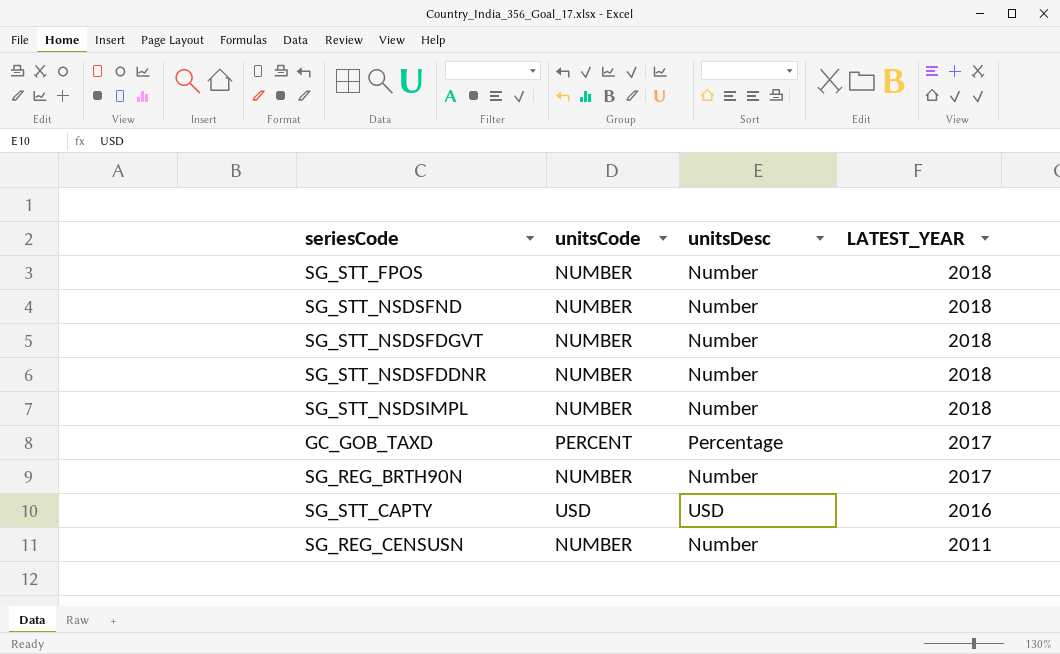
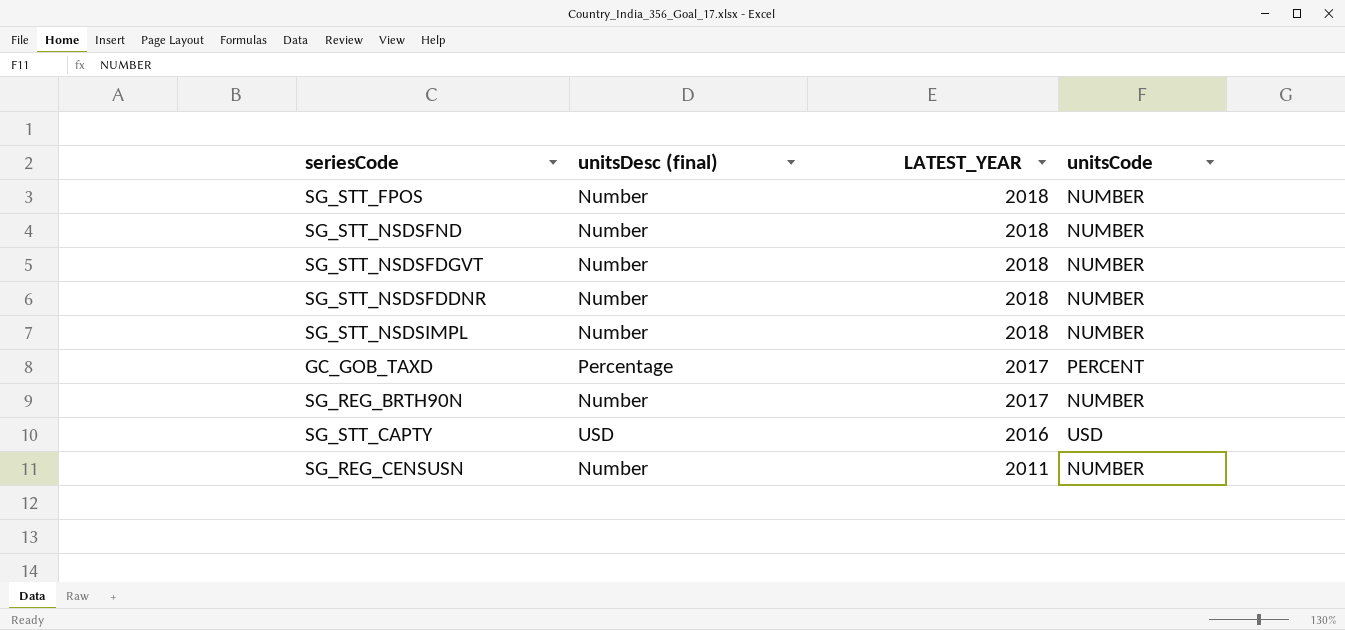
column name: unitsDesc -> unitsDesc (final)
column unitsCode | position: 2 -> 4

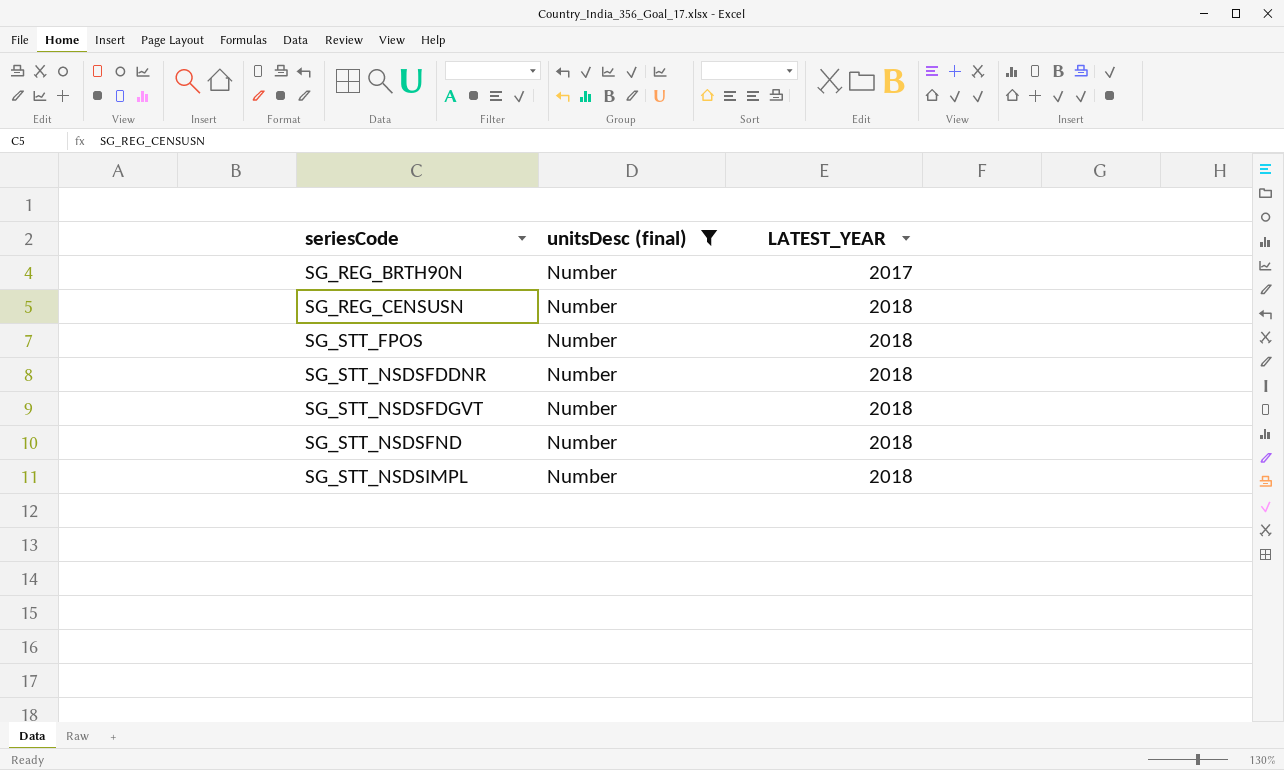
filter: none -> unitsDesc (final) = Number
row order: LATEST_YEAR descending -> seriesCode ascending
column unitsCode | position: 4 -> none
SG_REG_CENSUSN | LATEST_YEAR: 2011 -> 2018

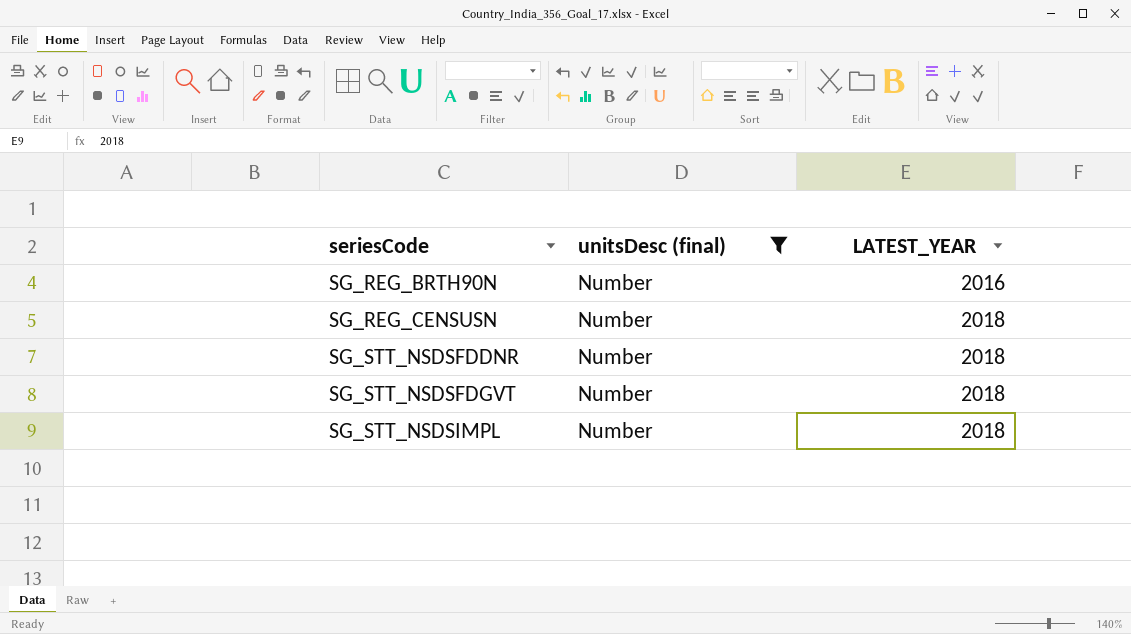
row SG_STT_FPOS: Number | 2018 -> none
row SG_STT_NSDSFND: Number | 2018 -> none
SG_REG_BRTH90N | LATEST_YEAR: 2017 -> 2016

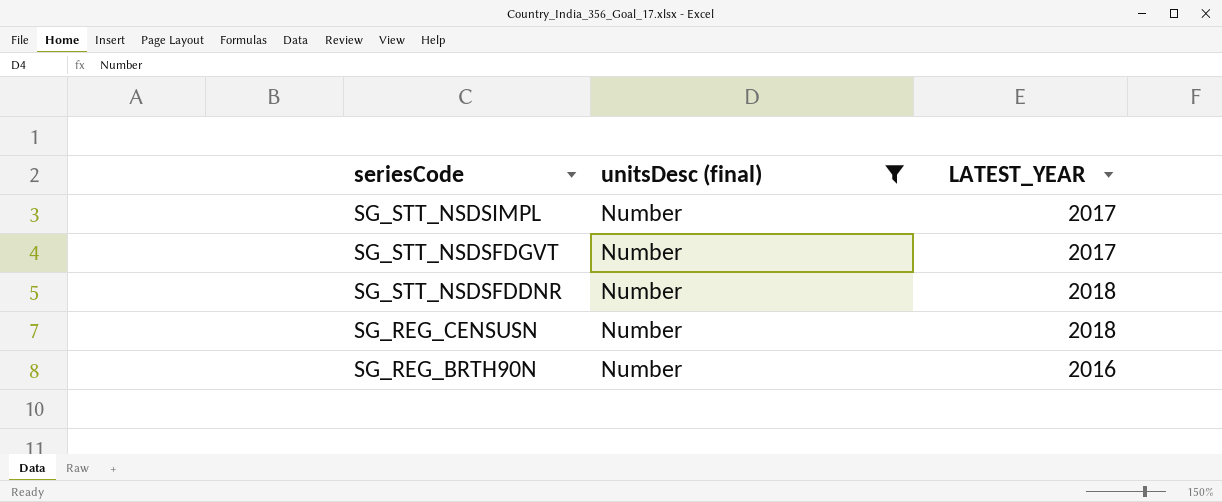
row order: seriesCode ascending -> seriesCode descending
SG_STT_NSDSIMPL | LATEST_YEAR: 2018 -> 2017
SG_STT_NSDSFDGVT | LATEST_YEAR: 2018 -> 2017

